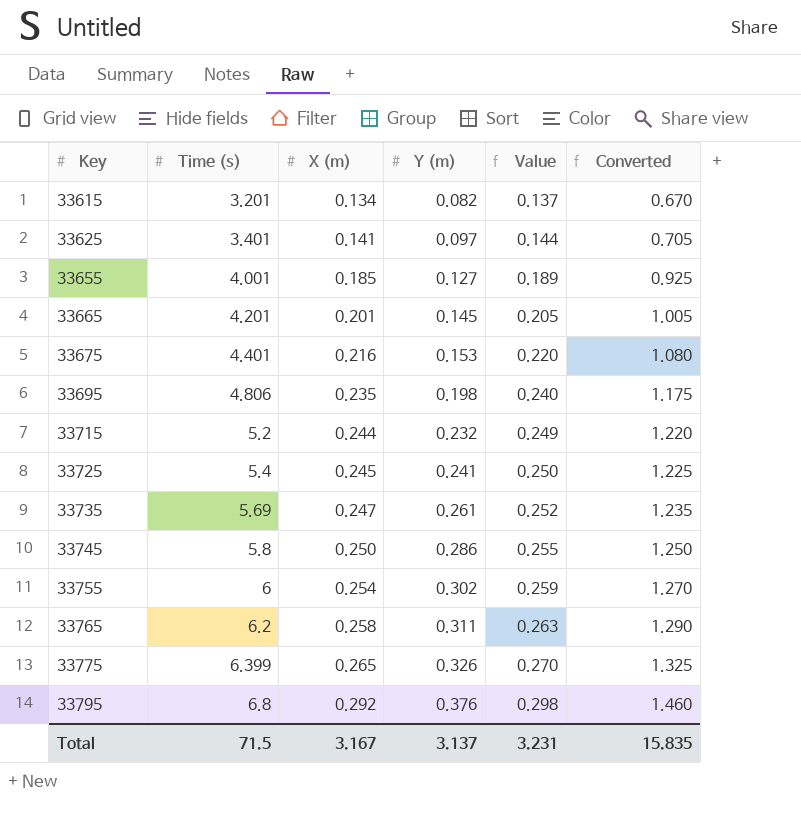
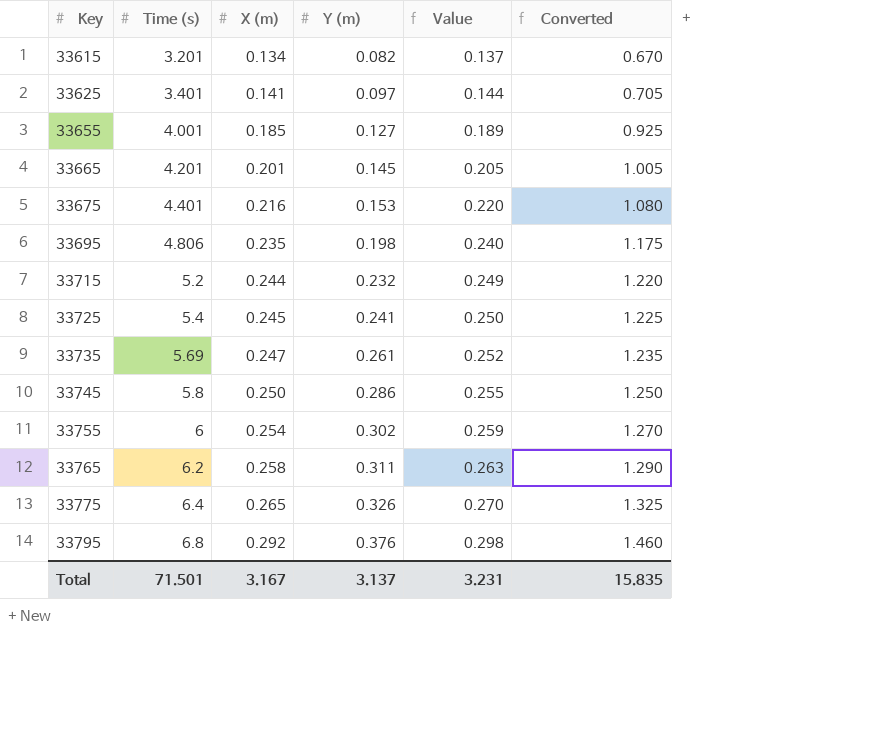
33775 | Time (s): 6.399 -> 6.4
Total | Time (s): 71.5 -> 71.501

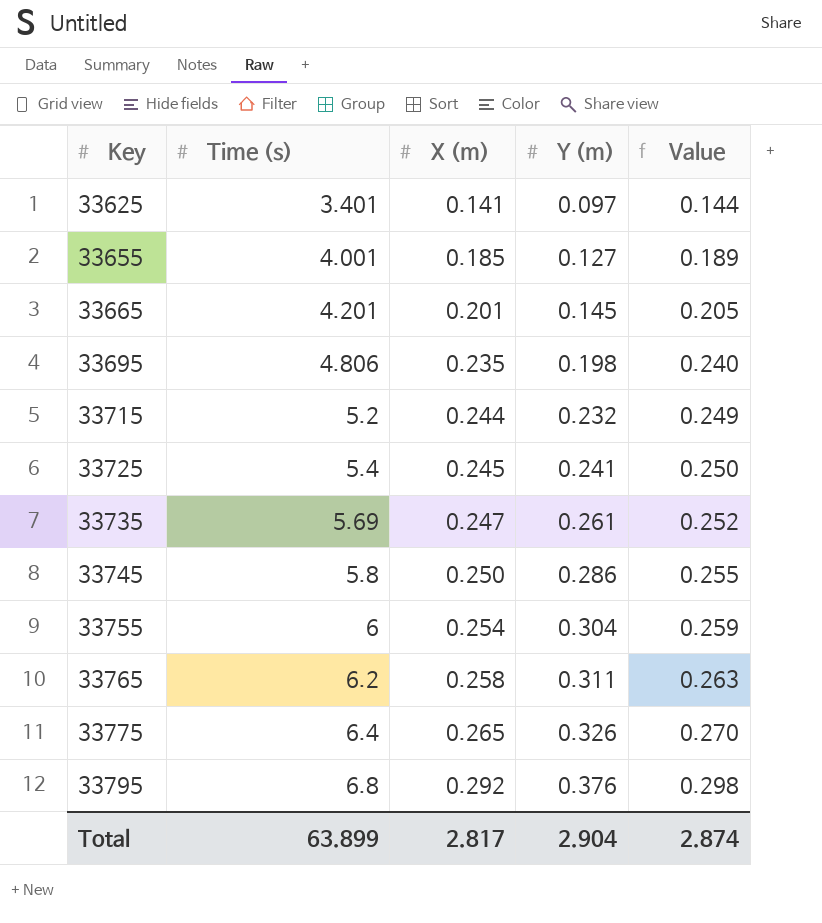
column Converted | formula: [X (m)] * 5 -> none
row 33615: 3.201 | 0.134 | 0.082 | 0.137 | 0.670 -> none
row 33675: 4.401 | 0.216 | 0.153 | 0.220 | 1.080 -> none
33755 | Y (m): 0.302 -> 0.304
Total | Time (s): 71.501 -> 63.899
Total | X (m): 3.167 -> 2.817
Total | Y (m): 3.137 -> 2.904
Total | Value: 3.231 -> 2.874

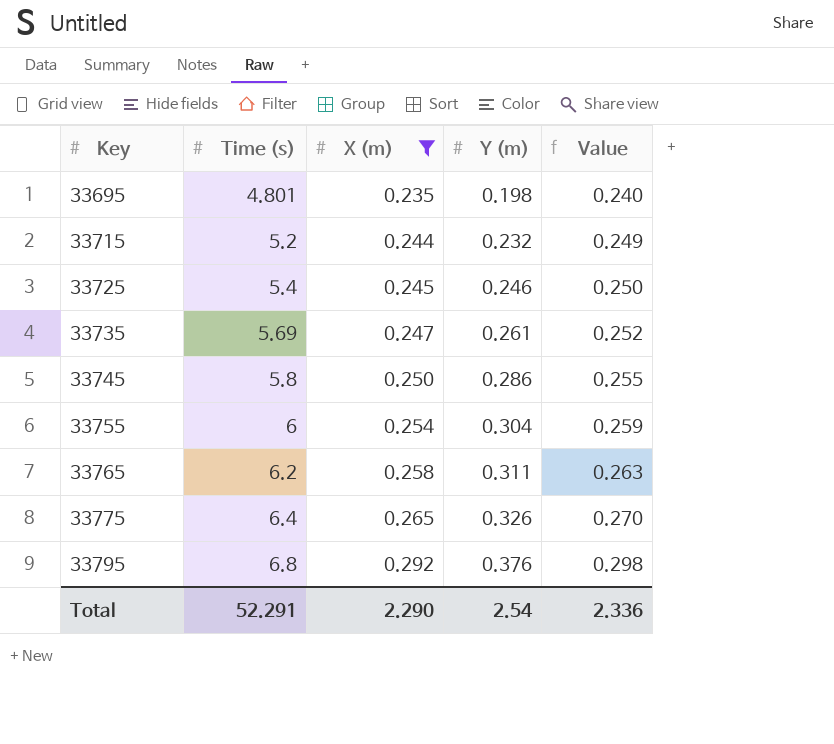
filter: none -> X (m) >= 0.235
33695 | Time (s): 4.806 -> 4.801
33725 | Y (m): 0.241 -> 0.246
Total | Time (s): 63.899 -> 52.291
Total | X (m): 2.817 -> 2.290
Total | Y (m): 2.904 -> 2.54
Total | Value: 2.874 -> 2.336

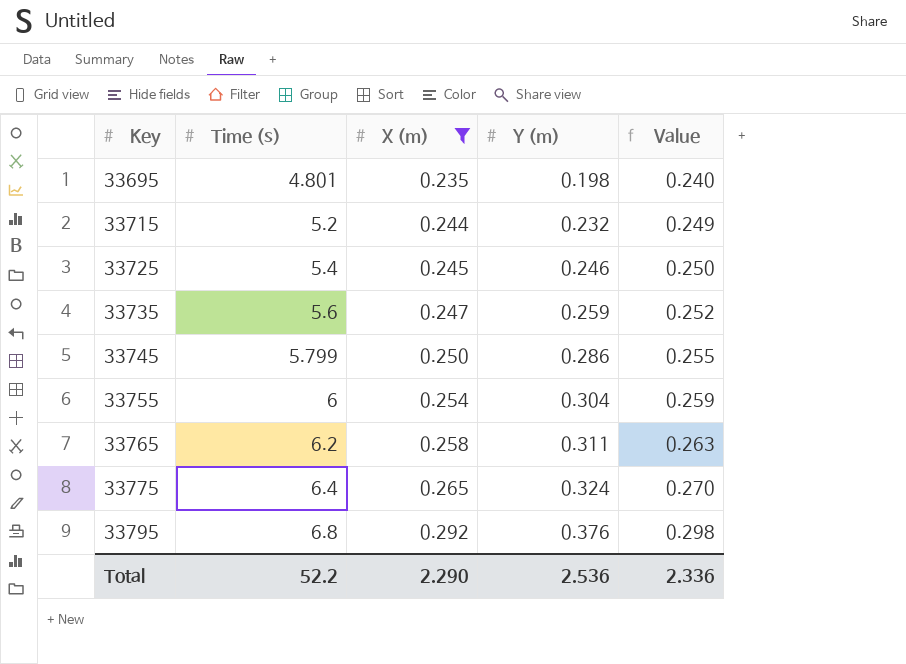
33735 | Time (s): 5.69 -> 5.6
33735 | Y (m): 0.261 -> 0.259
33745 | Time (s): 5.8 -> 5.799
33775 | Y (m): 0.326 -> 0.324
Total | Time (s): 52.291 -> 52.2
Total | Y (m): 2.54 -> 2.536

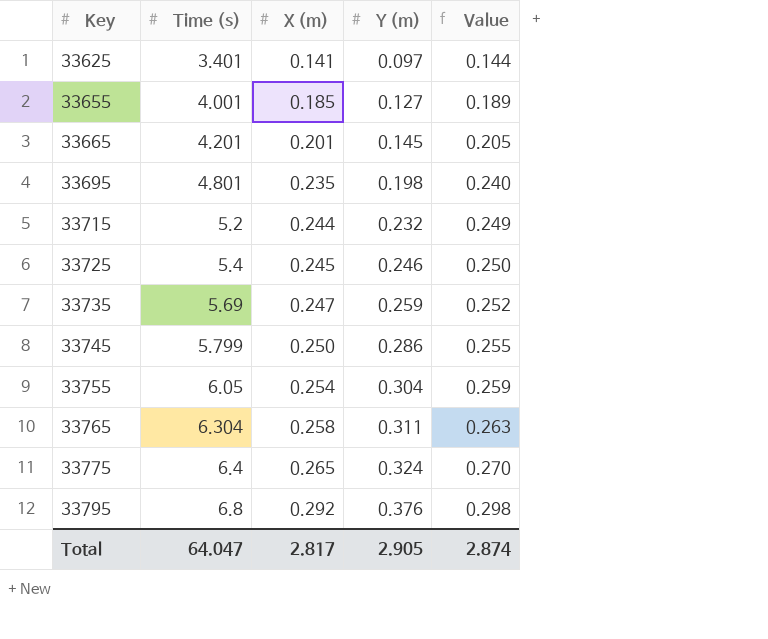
filter: X (m) >= 0.235 -> none
33735 | Time (s): 5.6 -> 5.69
33755 | Time (s): 6 -> 6.05
33765 | Time (s): 6.2 -> 6.304
Total | Time (s): 52.2 -> 64.047
Total | X (m): 2.290 -> 2.817
Total | Y (m): 2.536 -> 2.905
Total | Value: 2.336 -> 2.874

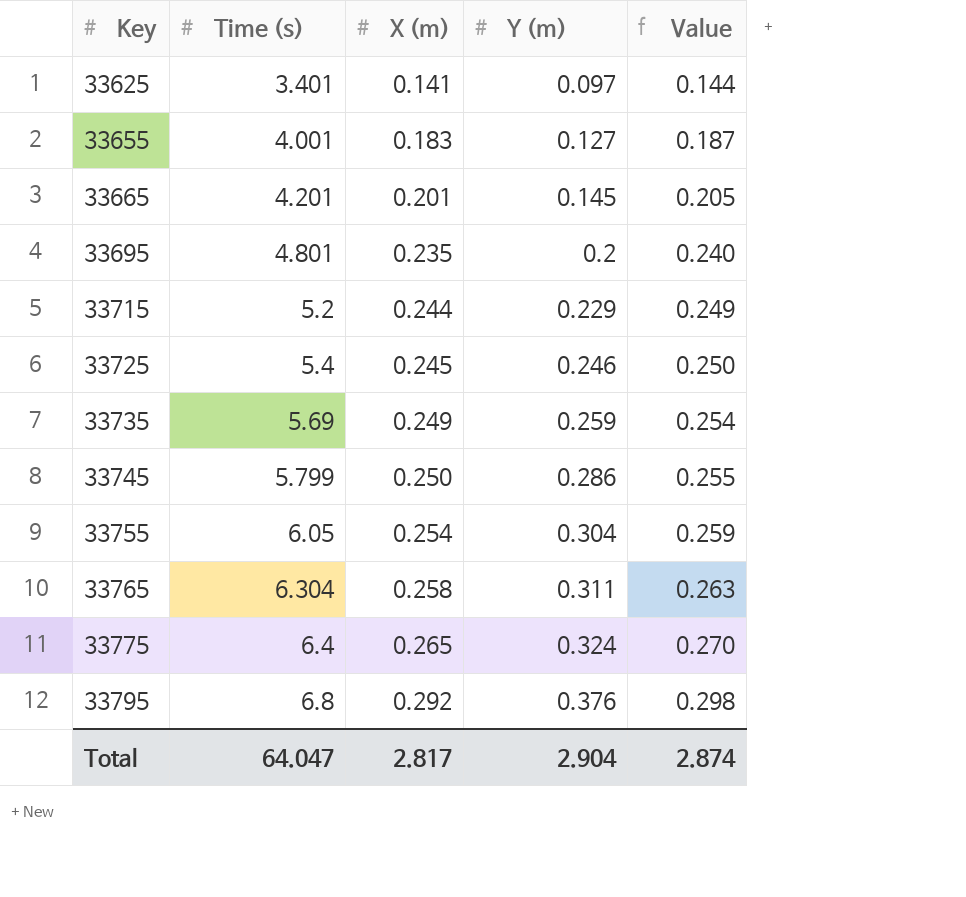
33655 | X (m): 0.185 -> 0.183
33655 | Value: 0.189 -> 0.187
33695 | Y (m): 0.198 -> 0.2
33715 | Y (m): 0.232 -> 0.229
33735 | X (m): 0.247 -> 0.249
33735 | Value: 0.252 -> 0.254
Total | Y (m): 2.905 -> 2.904

